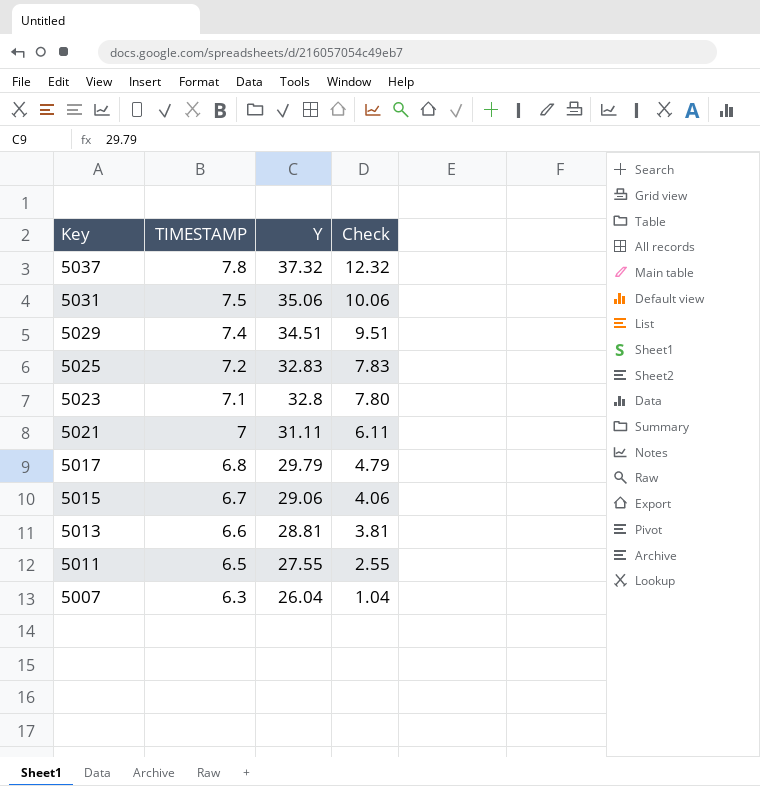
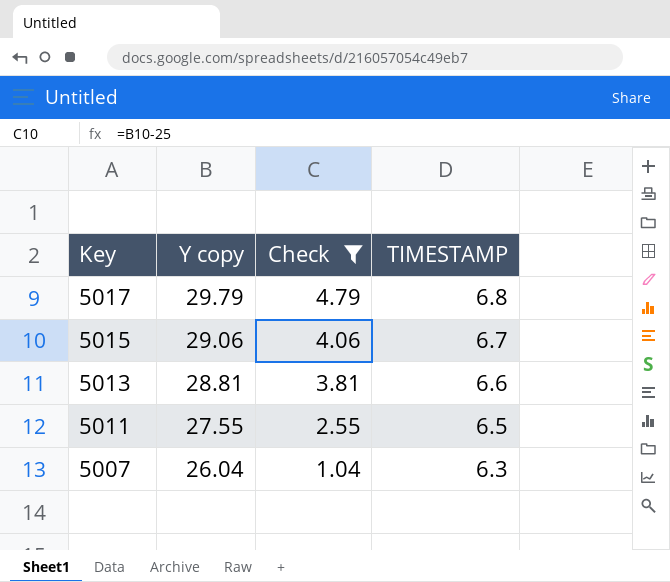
filter: none -> Check <= 4.79
column name: Y -> Y copy
column TIMESTAMP | position: 2 -> 4

